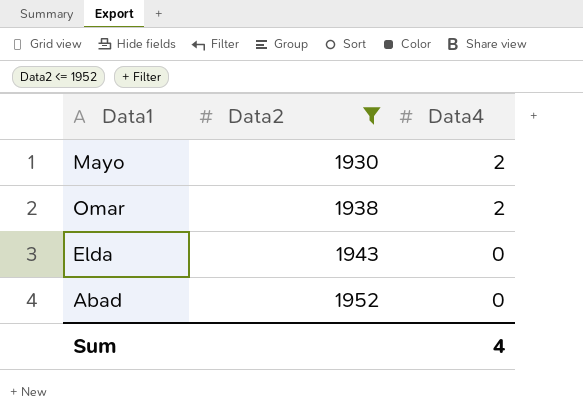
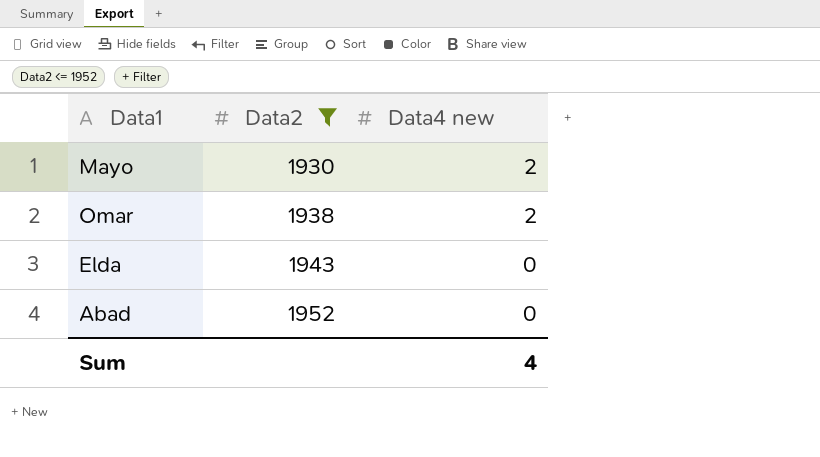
column name: Data4 -> Data4 new

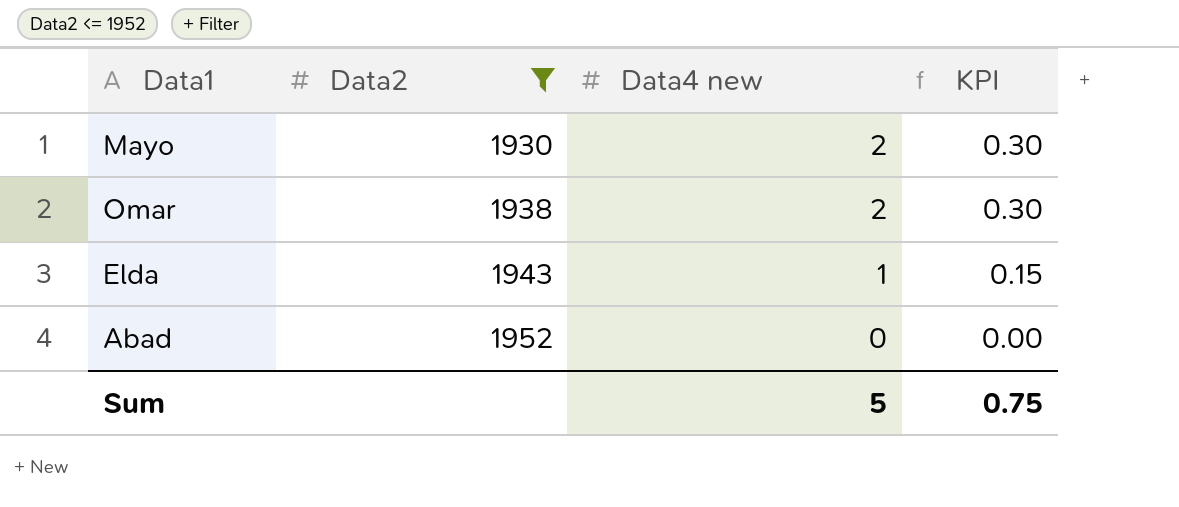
column KPI | formula: none -> [Data4 new] * 0.15
Elda | Data4 new: 0 -> 1
Sum | Data4 new: 4 -> 5

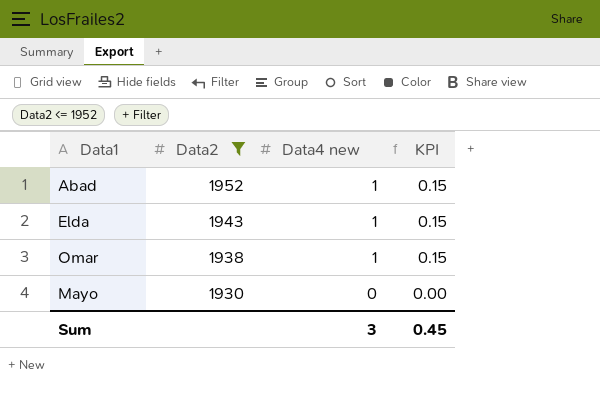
row order: Data2 ascending -> Data2 descending
Abad | Data4 new: 0 -> 1
Abad | KPI: 0.00 -> 0.15
Omar | Data4 new: 2 -> 1
Omar | KPI: 0.30 -> 0.15
Mayo | Data4 new: 2 -> 0
Mayo | KPI: 0.30 -> 0.00
Sum | Data4 new: 5 -> 3
Sum | KPI: 0.75 -> 0.45

